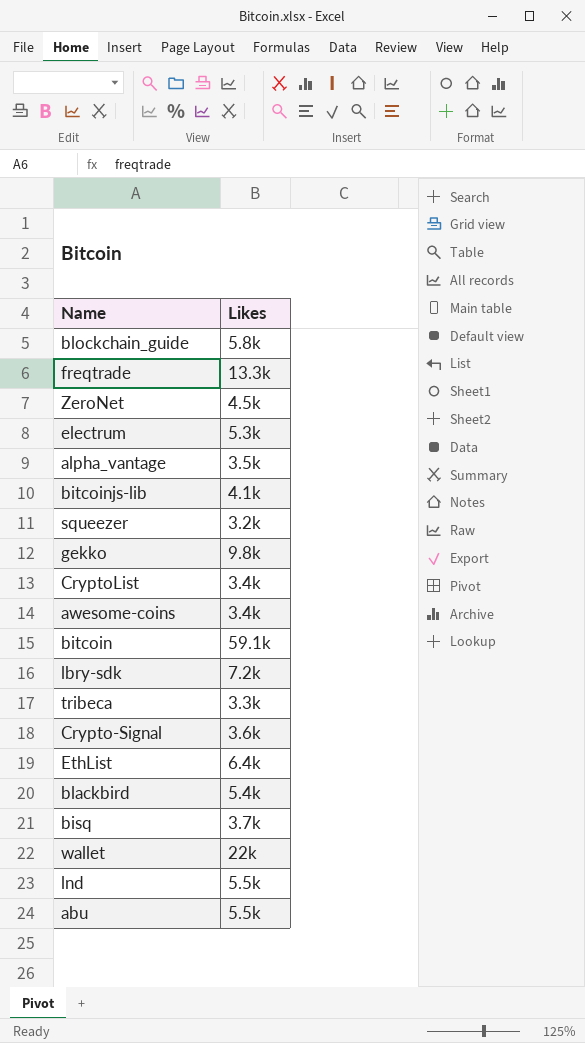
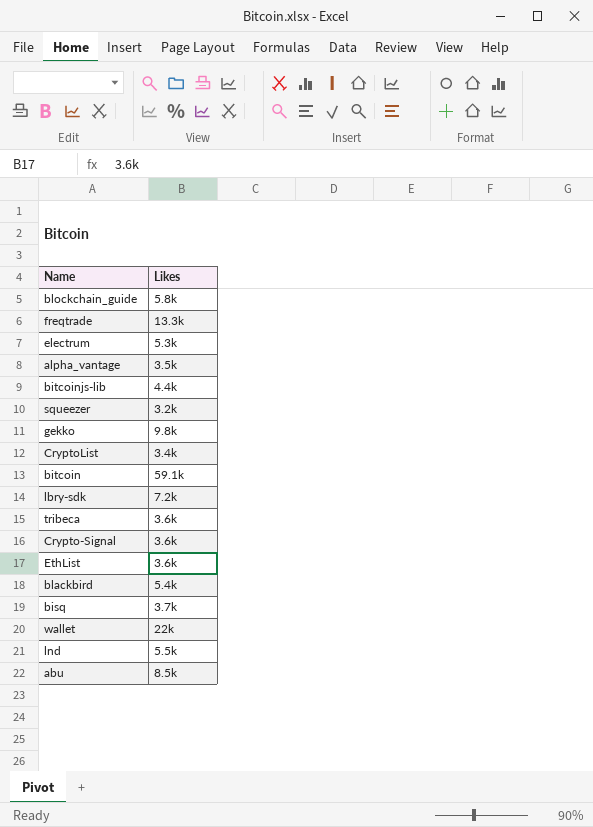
row ZeroNet: 4.5k -> none
row awesome-coins: 3.4k -> none
bitcoinjs-lib | Likes: 4.1k -> 4.4k
tribeca | Likes: 3.3k -> 3.6k
EthList | Likes: 6.4k -> 3.6k
abu | Likes: 5.5k -> 8.5k

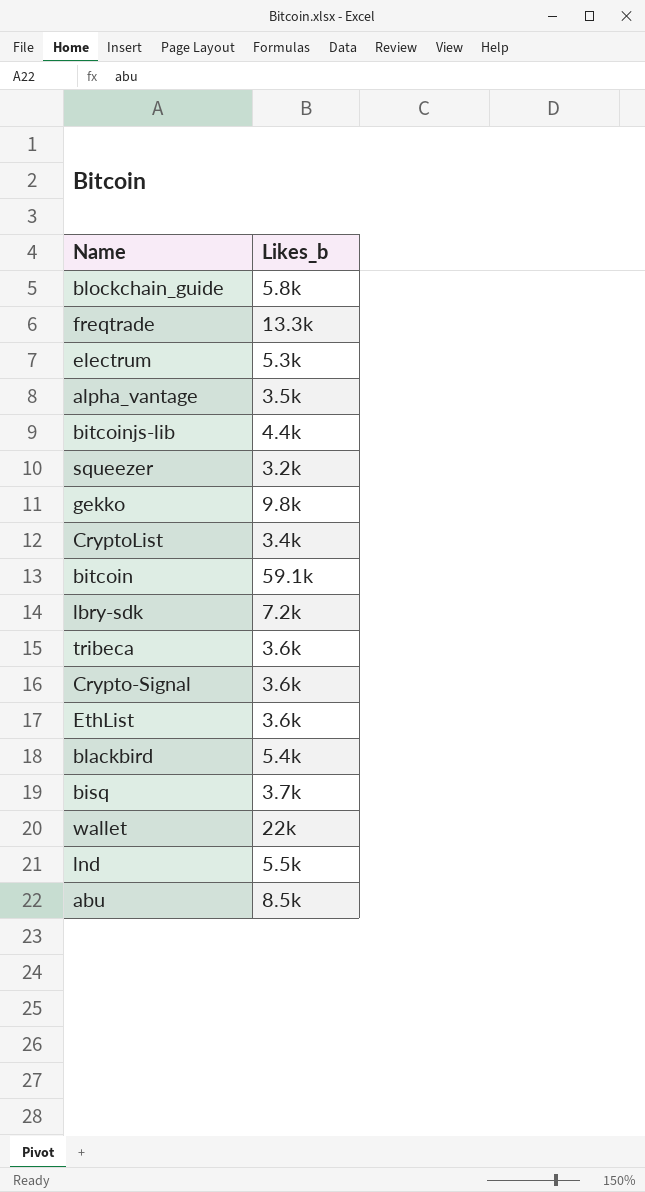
column name: Likes -> Likes_b

